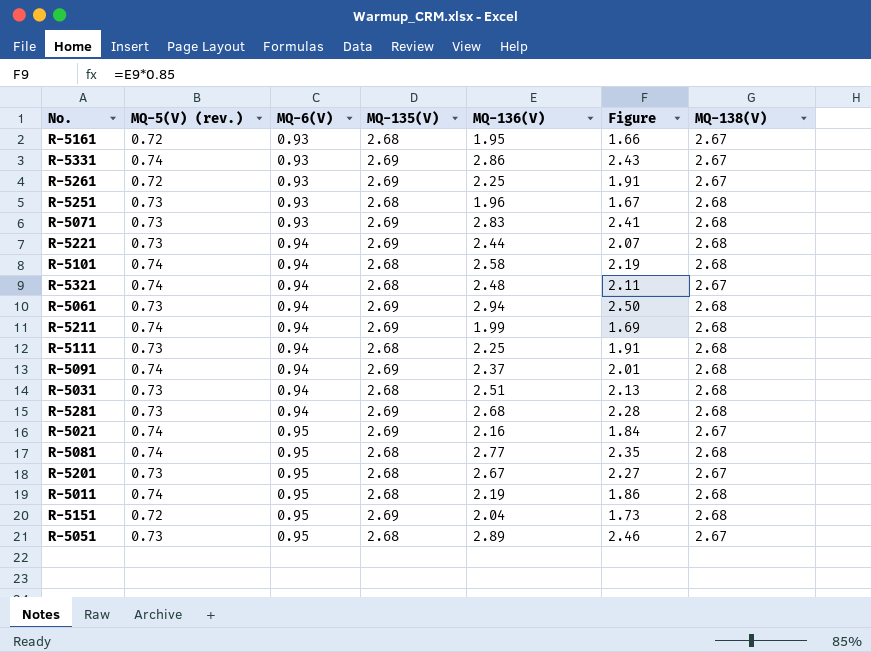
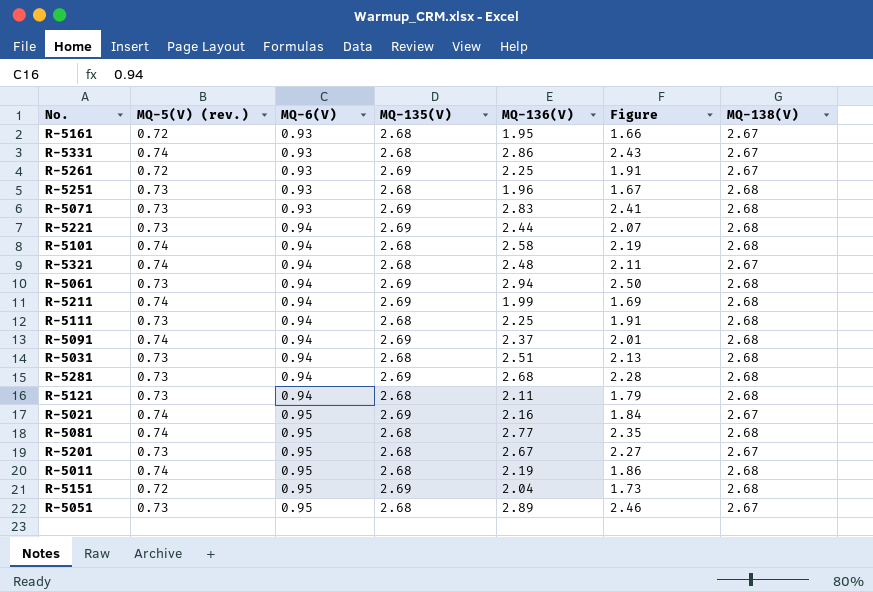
R-5331 | MQ-135(V): 2.69 -> 2.68
row R-5121: none -> 0.73 | 0.94 | 2.68 | 2.11 | 1.79 | 2.68

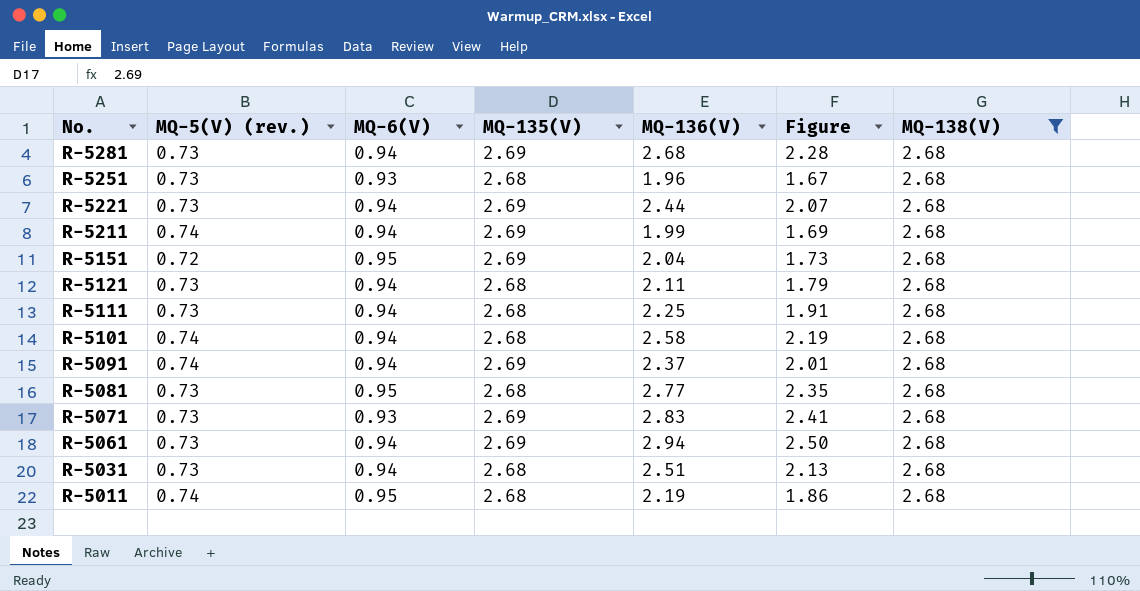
filter: none -> MQ-138(V) = 2.68
row order: MQ-6(V) ascending -> No. descending
R-5081 | MQ-5(V) (rev.): 0.74 -> 0.73

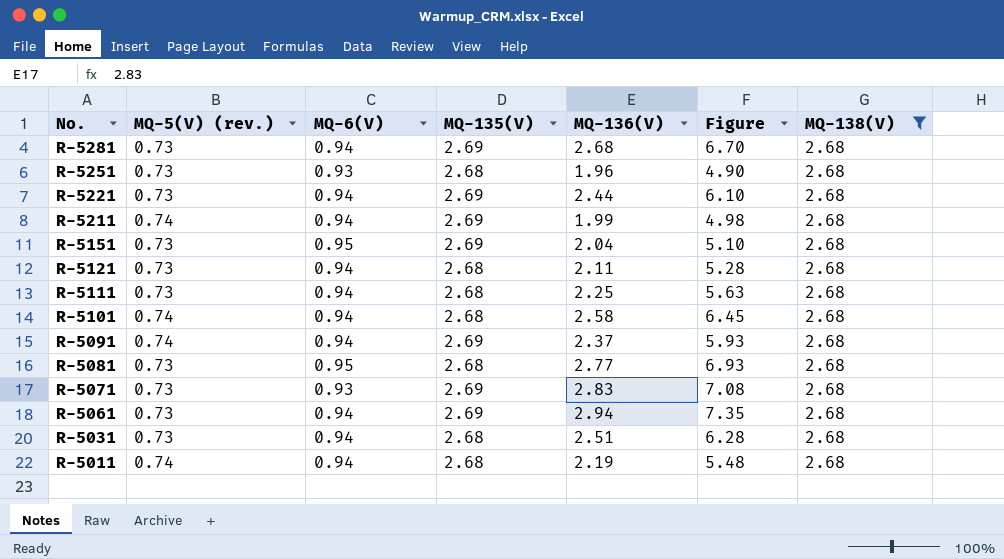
column Figure | formula: [MQ-136(V)] * 0.85 -> [MQ-136(V)] * 2.5
R-5151 | MQ-5(V) (rev.): 0.72 -> 0.73
R-5011 | MQ-6(V): 0.95 -> 0.94

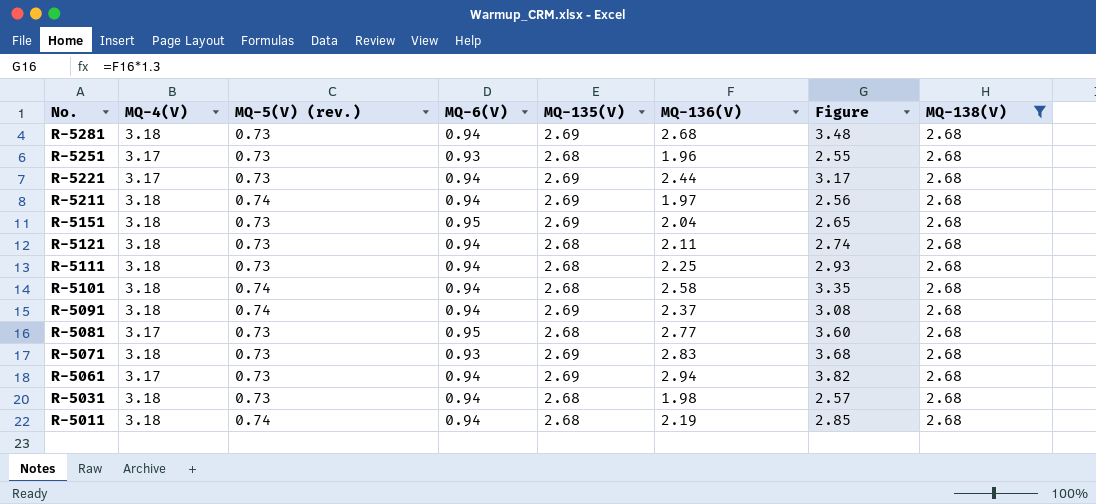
column MQ-4(V) | position: none -> 2
column Figure | formula: [MQ-136(V)] * 2.5 -> [MQ-136(V)] * 1.3
R-5211 | MQ-136(V): 1.99 -> 1.97
R-5031 | MQ-136(V): 2.51 -> 1.98

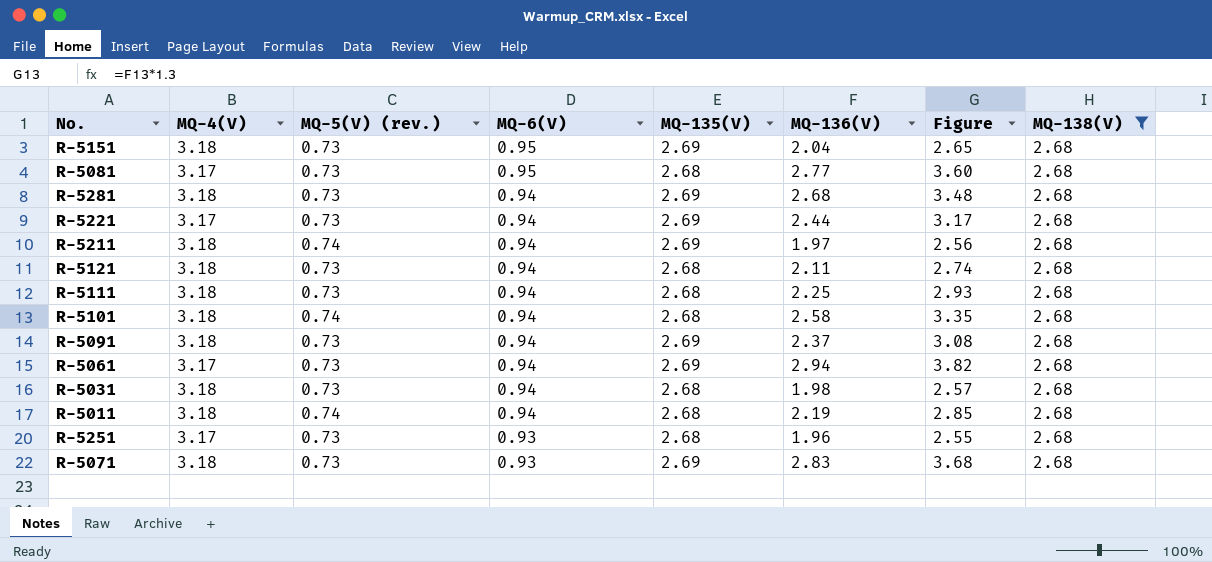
row order: No. descending -> MQ-6(V) descending
R-5091 | MQ-5(V) (rev.): 0.74 -> 0.73

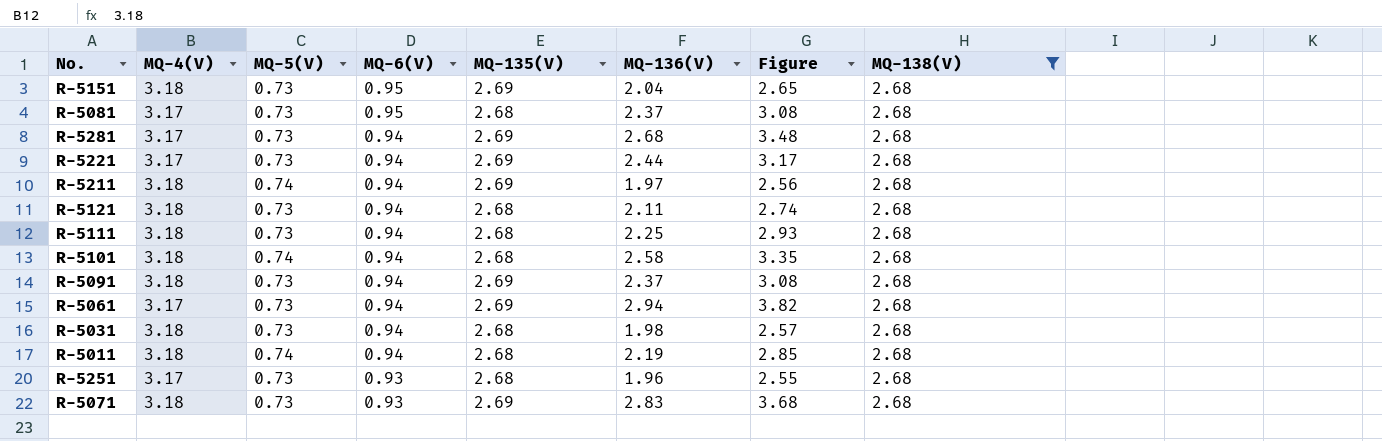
column name: MQ-5(V) (rev.) -> MQ-5(V)
R-5081 | MQ-136(V): 2.77 -> 2.37
R-5081 | Figure: 3.60 -> 3.08
R-5281 | MQ-4(V): 3.18 -> 3.17

